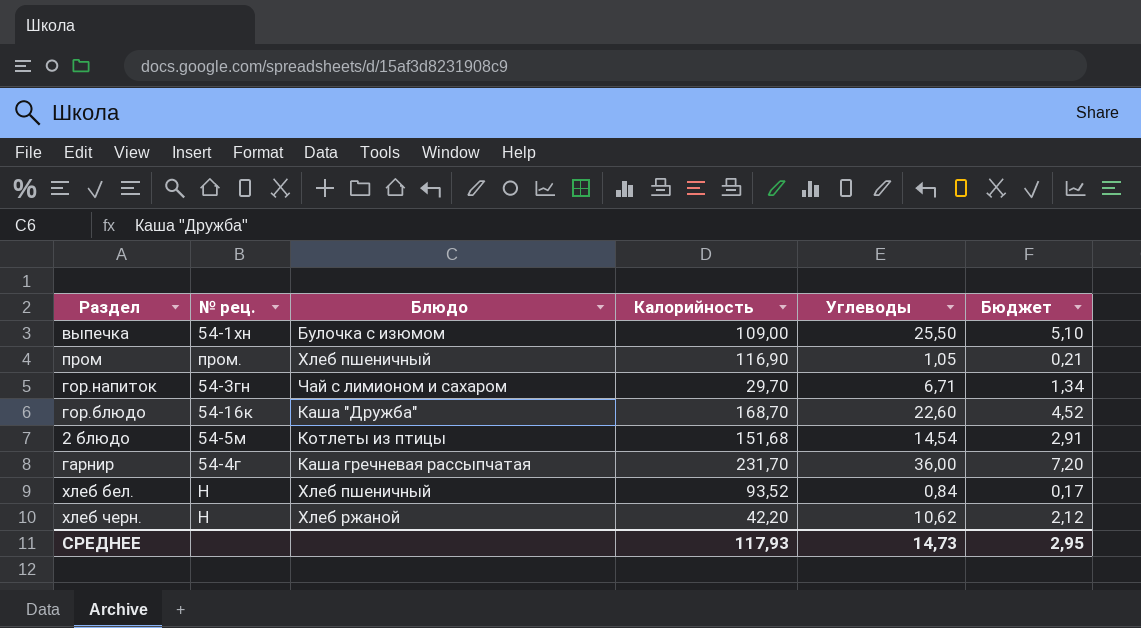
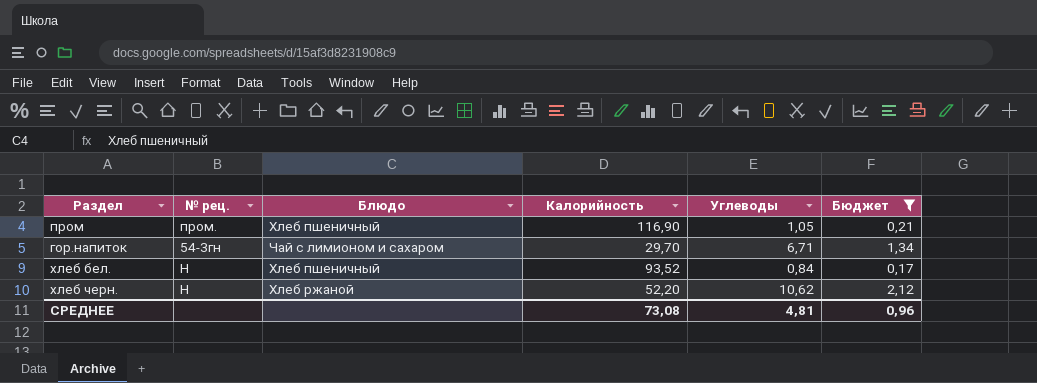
filter: none -> Бюджет <= 2,12
хлеб черн. | Калорийность: 42,20 -> 52,20
СРЕДНЕЕ | Калорийность: 117,93 -> 73,08
СРЕДНЕЕ | Углеводы: 14,73 -> 4,81
СРЕДНЕЕ | Бюджет: 2,95 -> 0,96

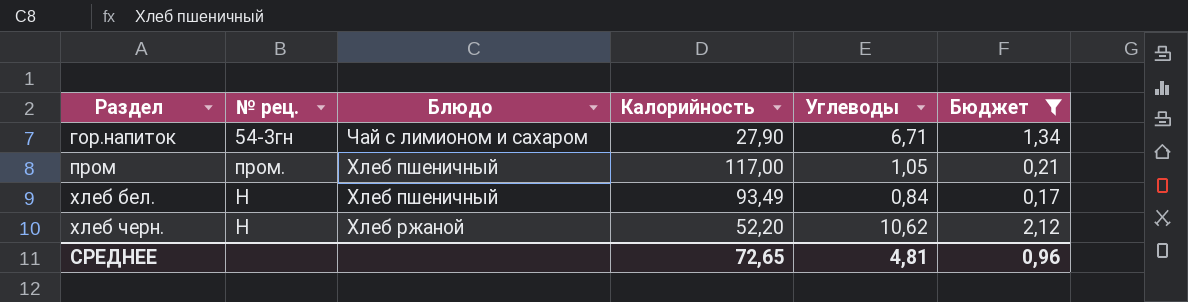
row order: none -> Раздел ascending
гор.напиток | Калорийность: 29,70 -> 27,90
пром | Калорийность: 116,90 -> 117,00
хлеб бел. | Калорийность: 93,52 -> 93,49
СРЕДНЕЕ | Калорийность: 73,08 -> 72,65

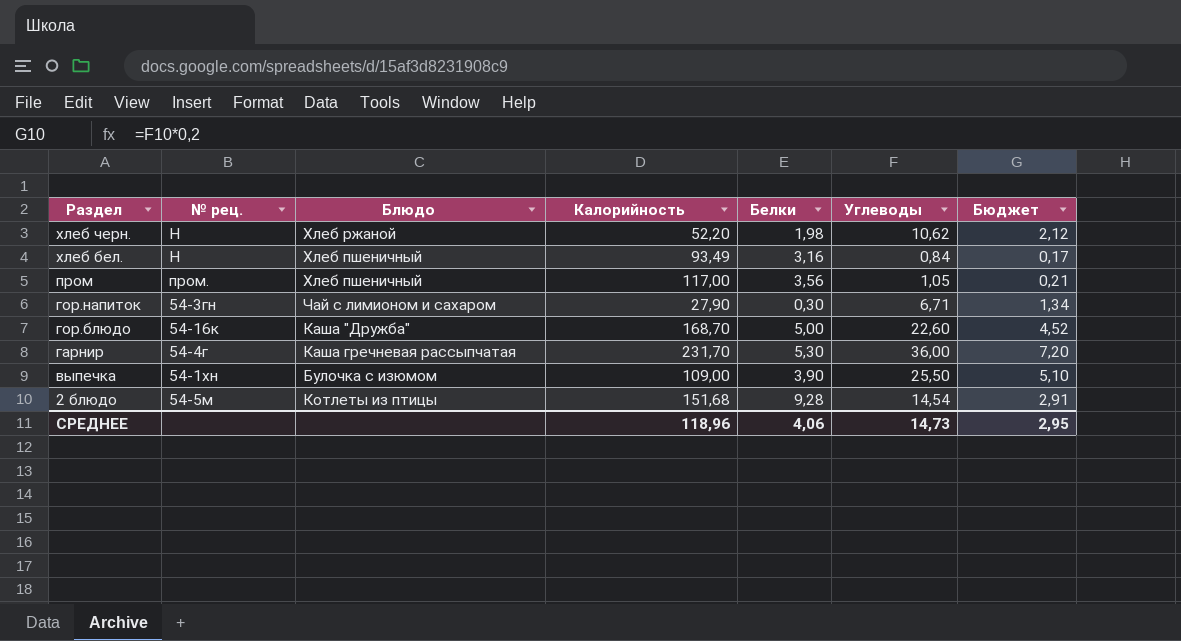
filter: Бюджет <= 2,12 -> none
row order: Раздел ascending -> Раздел descending
column Белки | position: none -> 5
СРЕДНЕЕ | Калорийность: 72,65 -> 118,96
СРЕДНЕЕ | Углеводы: 4,81 -> 14,73
СРЕДНЕЕ | Бюджет: 0,96 -> 2,95

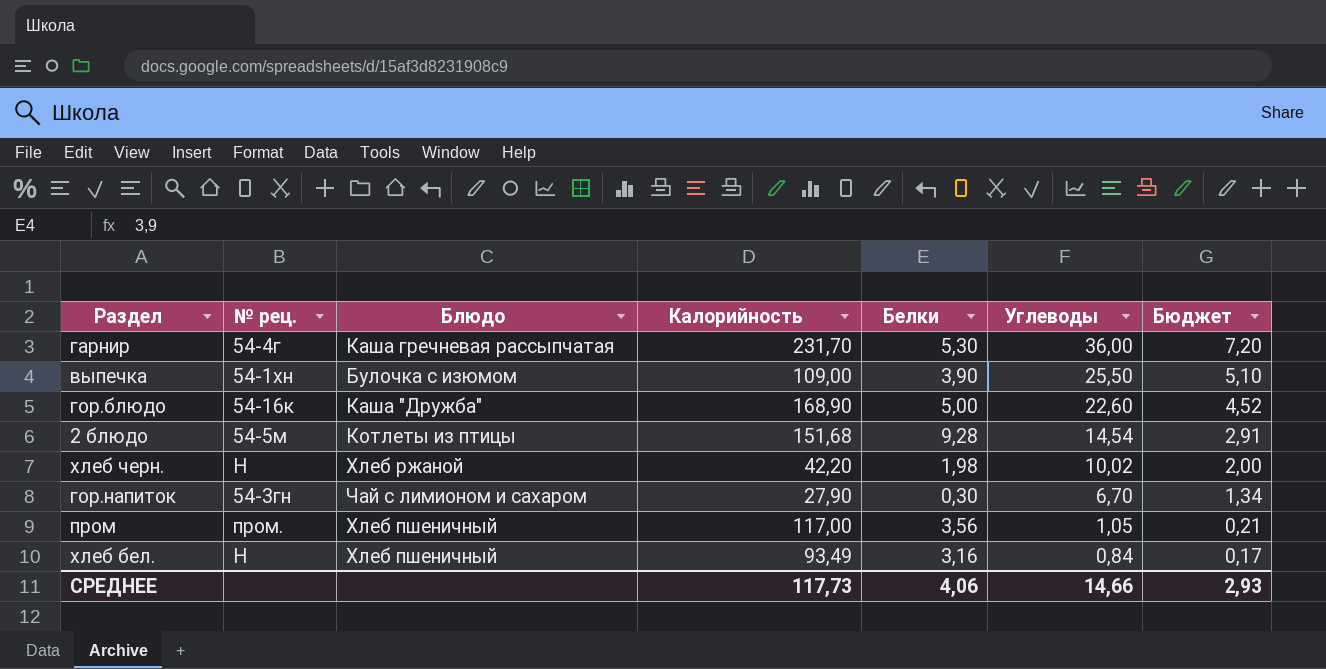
row order: Раздел descending -> Углеводы descending
гор.блюдо | Калорийность: 168,70 -> 168,90
хлеб черн. | Калорийность: 52,20 -> 42,20
хлеб черн. | Углеводы: 10,62 -> 10,02
хлеб черн. | Бюджет: 2,12 -> 2,00
гор.напиток | Углеводы: 6,71 -> 6,70
СРЕДНЕЕ | Калорийность: 118,96 -> 117,73
СРЕДНЕЕ | Углеводы: 14,73 -> 14,66
СРЕДНЕЕ | Бюджет: 2,95 -> 2,93

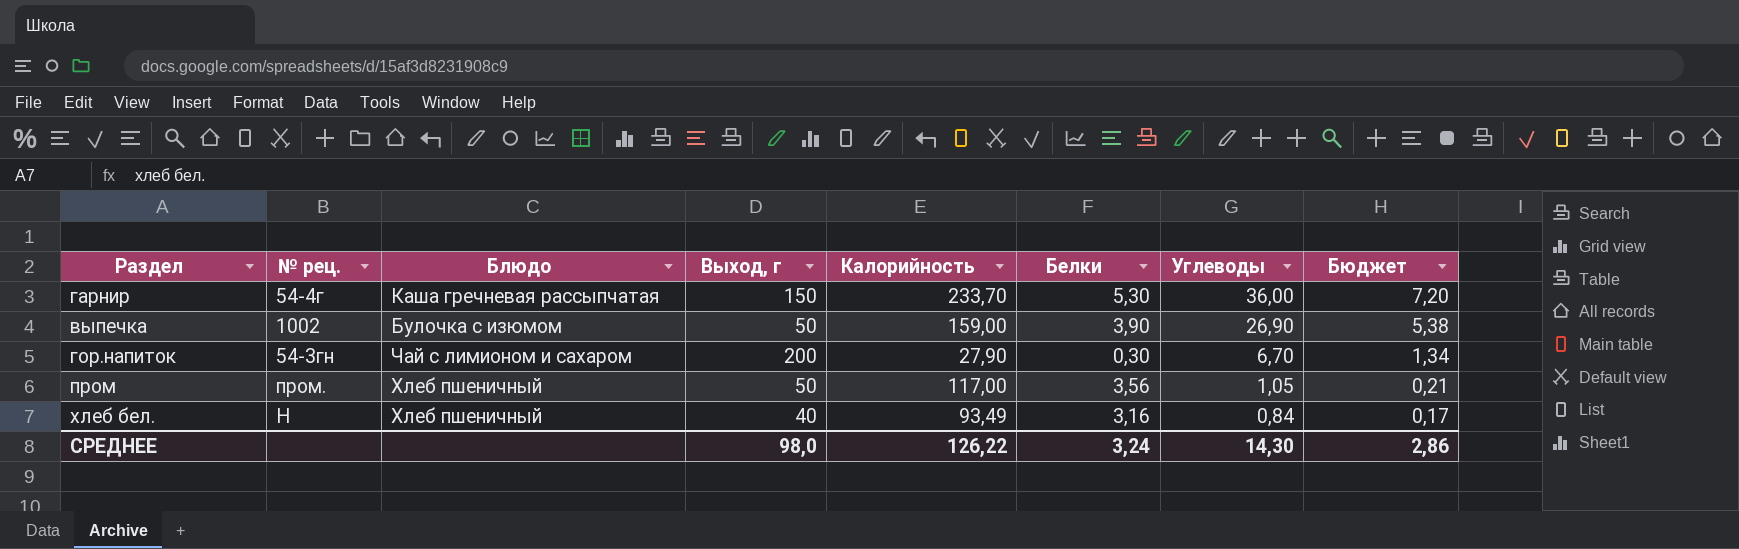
column Выход, г | position: none -> 4
row гор.блюдо: 54-16к | Каша "Дружба" | 168,90 | 5,00 | 22,60 | 4,52 -> none
row 2 блюдо: 54-5м | Котлеты из птицы | 151,68 | 9,28 | 14,54 | 2,91 -> none
row хлеб черн.: Н | Хлеб ржаной | 42,20 | 1,98 | 10,02 | 2,00 -> none
гарнир | Калорийность: 231,70 -> 233,70
выпечка | № рец.: 54-1хн -> 1002
выпечка | Калорийность: 109,00 -> 159,00
выпечка | Углеводы: 25,50 -> 26,90
выпечка | Бюджет: 5,10 -> 5,38
СРЕДНЕЕ | Калорийность: 117,73 -> 126,22
СРЕДНЕЕ | Белки: 4,06 -> 3,24
СРЕДНЕЕ | Углеводы: 14,66 -> 14,30
СРЕДНЕЕ | Бюджет: 2,93 -> 2,86

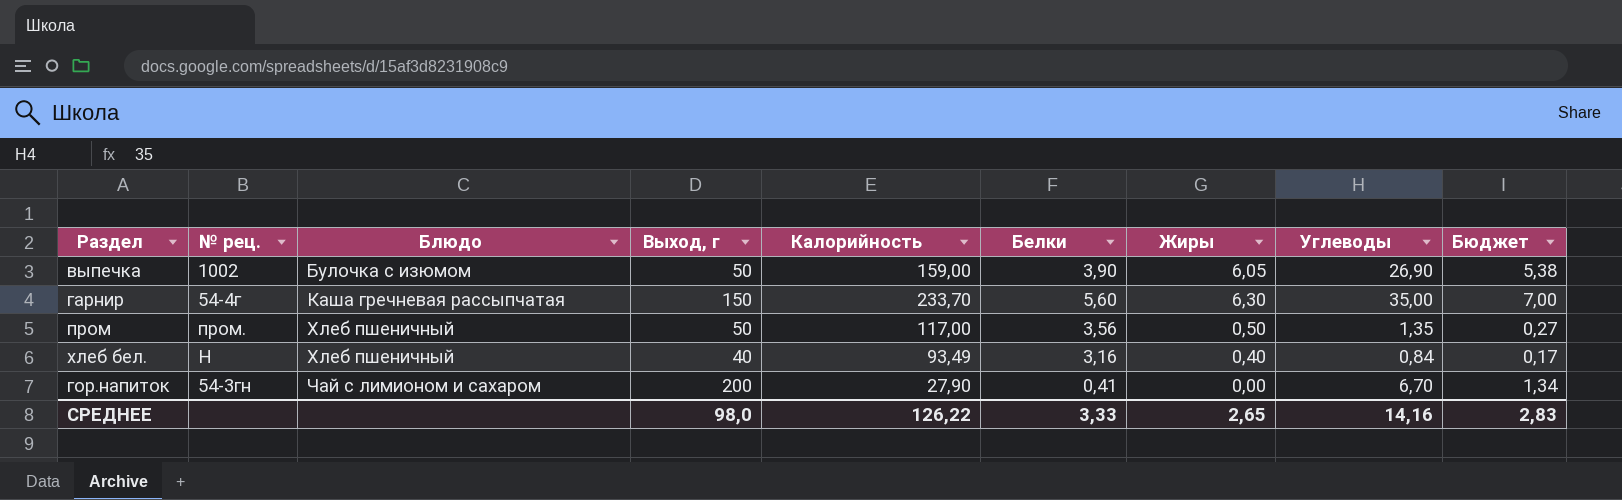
row order: Углеводы descending -> Блюдо ascending
column Жиры | position: none -> 7
гарнир | Белки: 5,30 -> 5,60
гарнир | Углеводы: 36,00 -> 35,00
гарнир | Бюджет: 7,20 -> 7,00
пром | Углеводы: 1,05 -> 1,35
пром | Бюджет: 0,21 -> 0,27
гор.напиток | Белки: 0,30 -> 0,41
СРЕДНЕЕ | Белки: 3,24 -> 3,33
СРЕДНЕЕ | Углеводы: 14,30 -> 14,16
СРЕДНЕЕ | Бюджет: 2,86 -> 2,83

